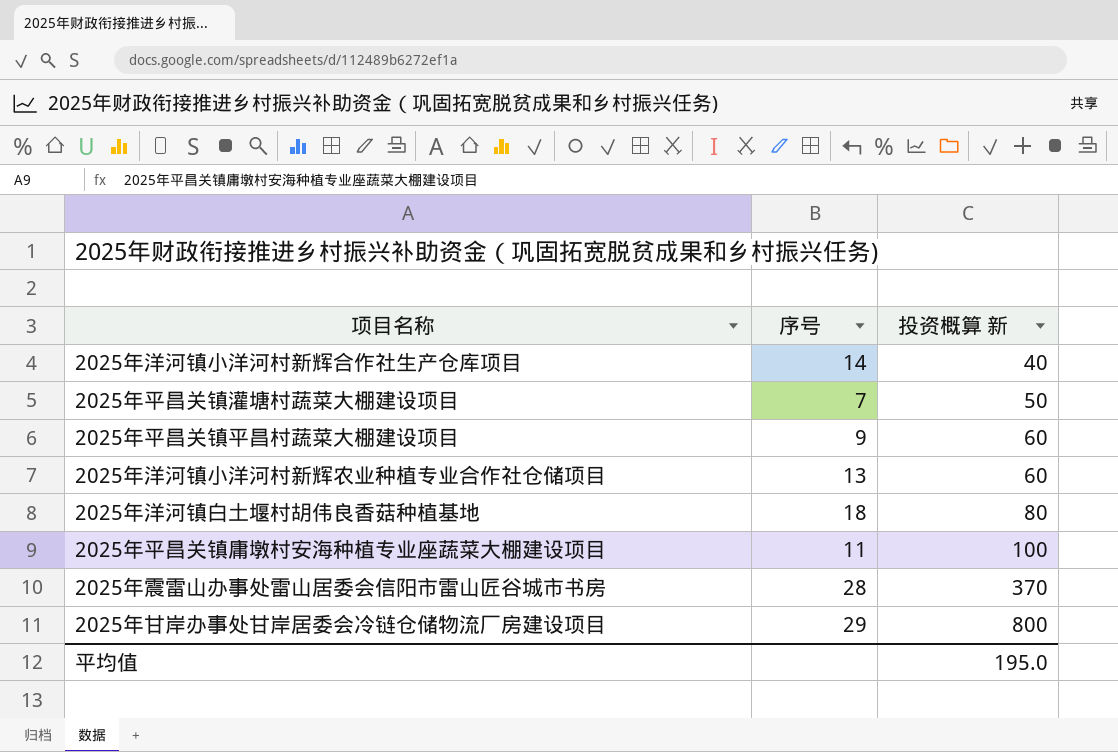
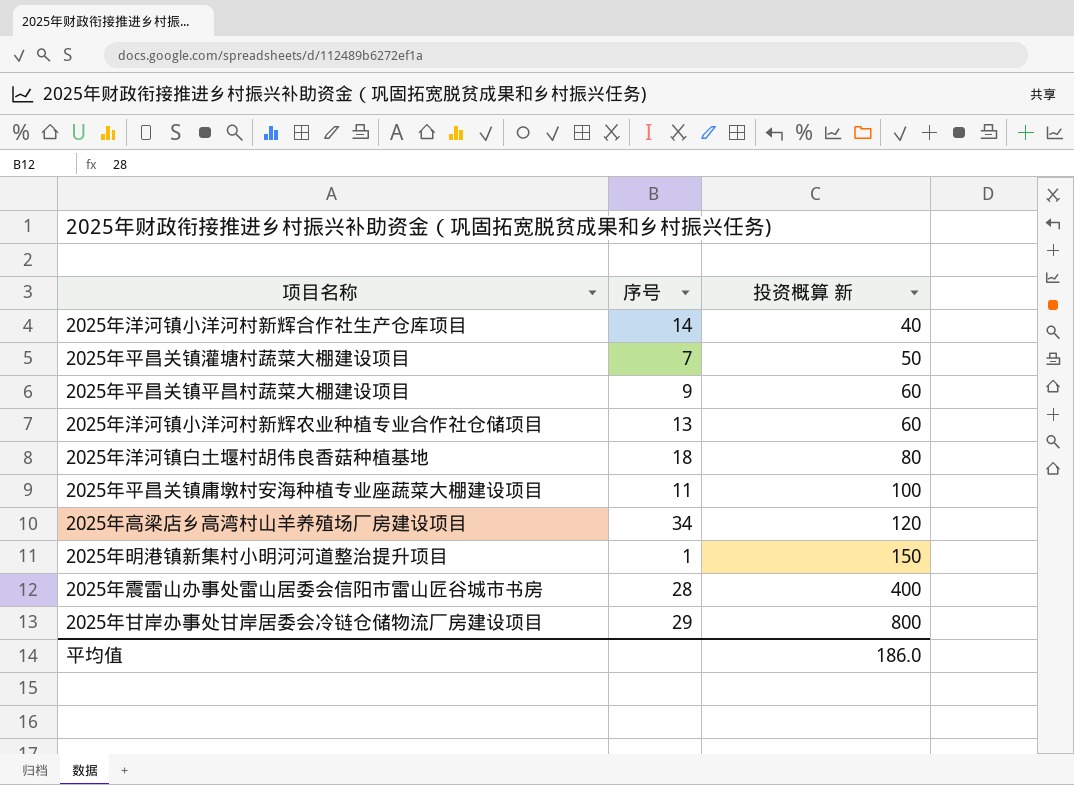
row 2025年高梁店乡高湾村山羊养殖场厂房建设项目: none -> 34 | 120
row 2025年明港镇新集村小明河河道整治提升项目: none -> 1 | 150
2025年震雷山办事处雷山居委会信阳市雷山匠谷城市书房 | 投资概算 新: 370 -> 400
平均值 | 投资概算 新: 195.0 -> 186.0

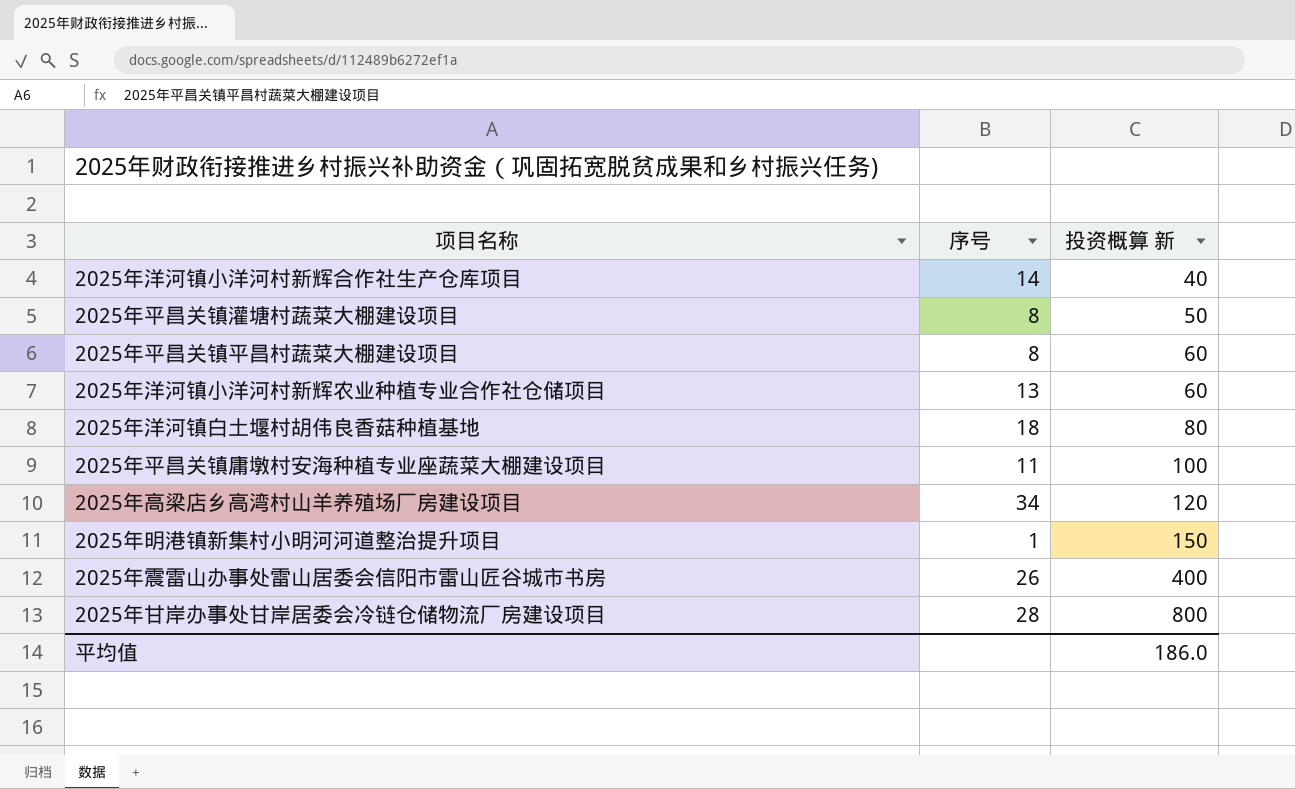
2025年平昌关镇灌塘村蔬菜大棚建设项目 | 序号: 7 -> 8
2025年平昌关镇平昌村蔬菜大棚建设项目 | 序号: 9 -> 8
2025年震雷山办事处雷山居委会信阳市雷山匠谷城市书房 | 序号: 28 -> 26
2025年甘岸办事处甘岸居委会冷链仓储物流厂房建设项目 | 序号: 29 -> 28

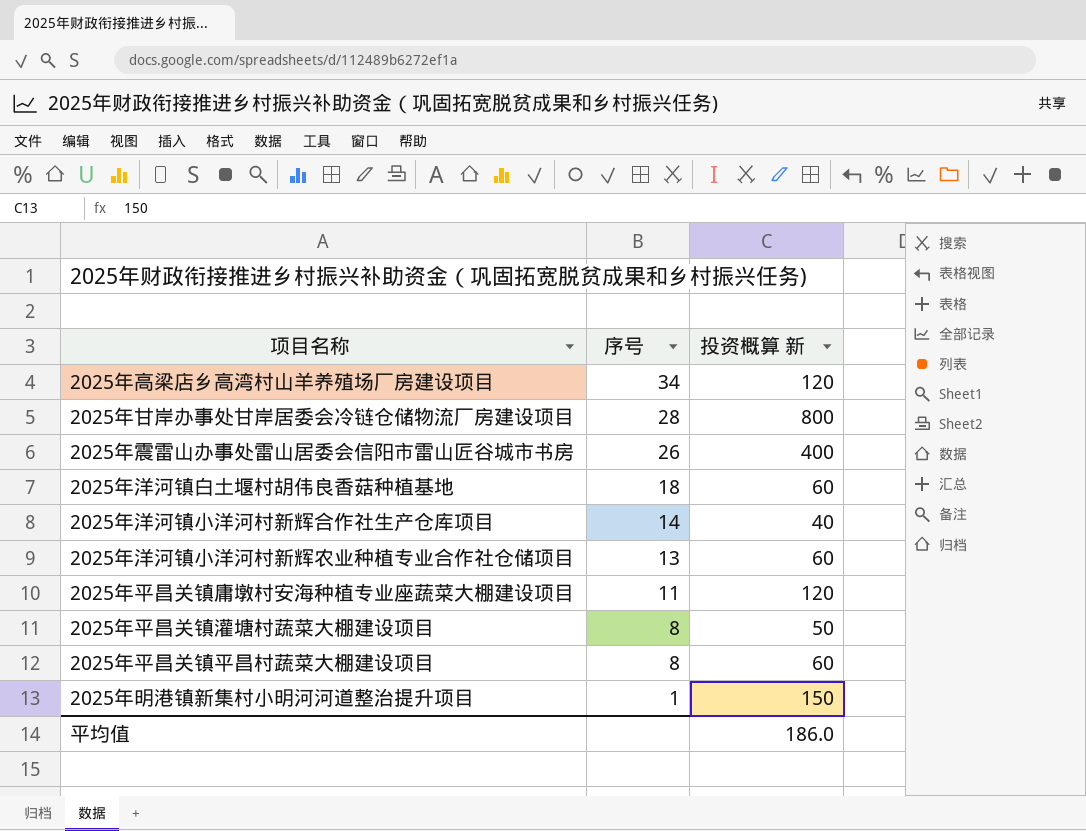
row order: 投资概算 新 ascending -> 序号 descending
2025年洋河镇白土堰村胡伟良香菇种植基地 | 投资概算 新: 80 -> 60
2025年平昌关镇庸墩村安海种植专业座蔬菜大棚建设项目 | 投资概算 新: 100 -> 120

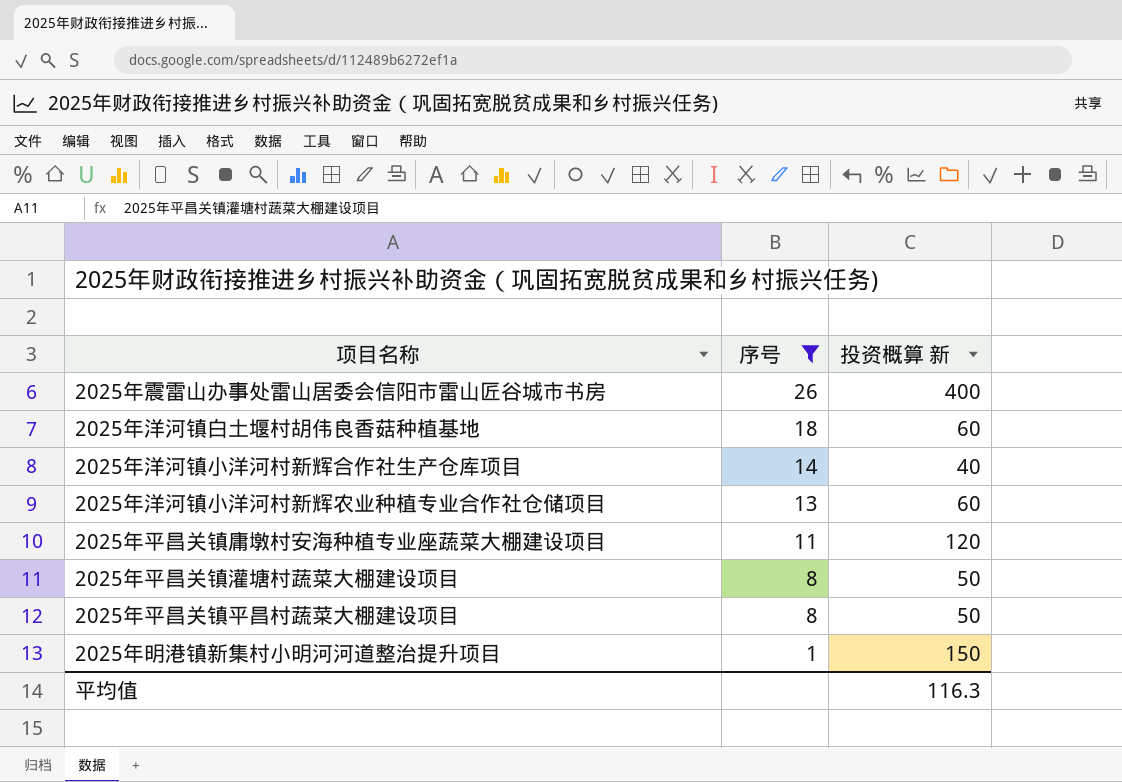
filter: none -> 序号 <= 26
2025年平昌关镇平昌村蔬菜大棚建设项目 | 投资概算 新: 60 -> 50
平均值 | 投资概算 新: 186.0 -> 116.3

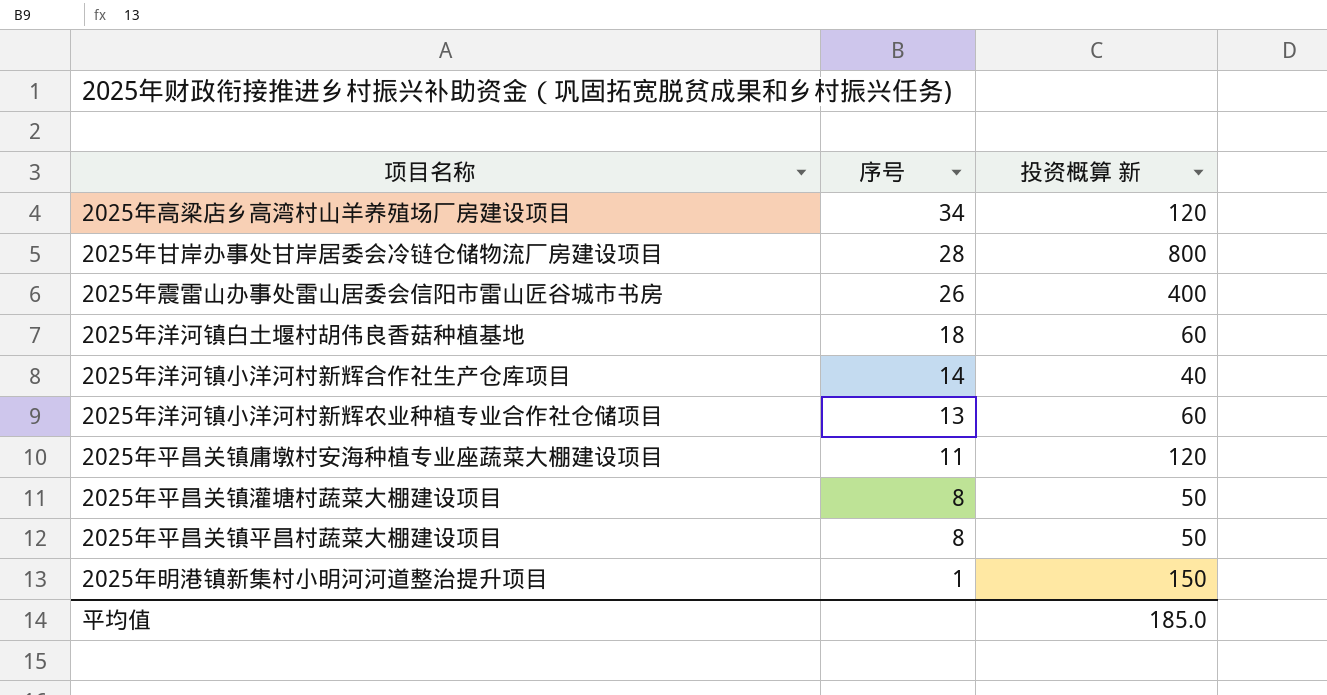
filter: 序号 <= 26 -> none
平均值 | 投资概算 新: 116.3 -> 185.0

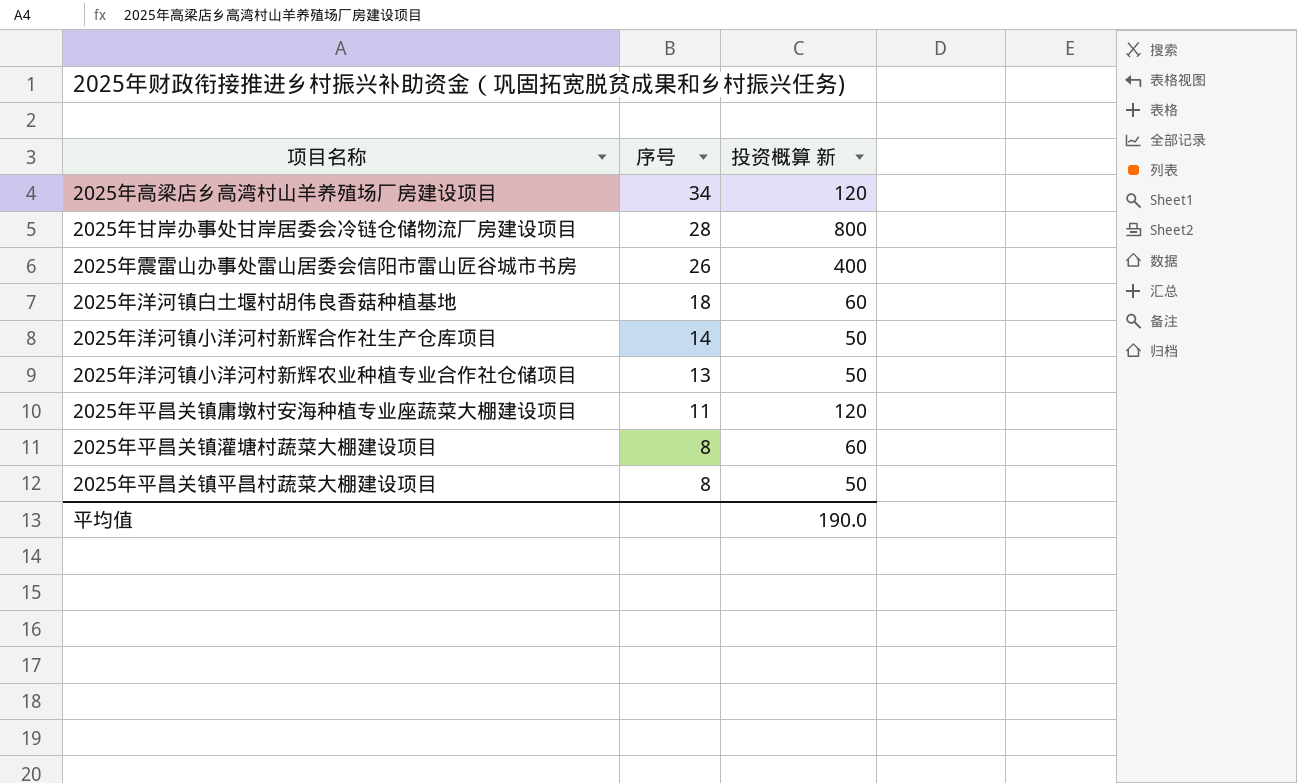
row 2025年明港镇新集村小明河河道整治提升项目: 1 | 150 -> none
2025年洋河镇小洋河村新辉合作社生产仓库项目 | 投资概算 新: 40 -> 50
2025年洋河镇小洋河村新辉农业种植专业合作社仓储项目 | 投资概算 新: 60 -> 50
2025年平昌关镇灌塘村蔬菜大棚建设项目 | 投资概算 新: 50 -> 60
平均值 | 投资概算 新: 185.0 -> 190.0

